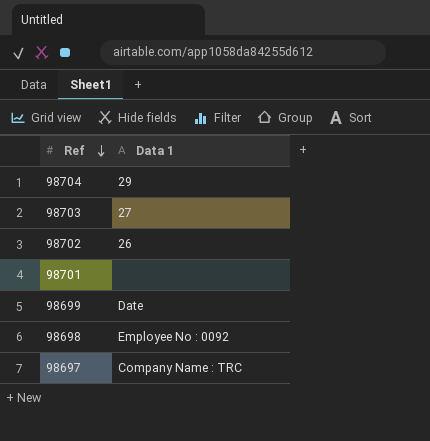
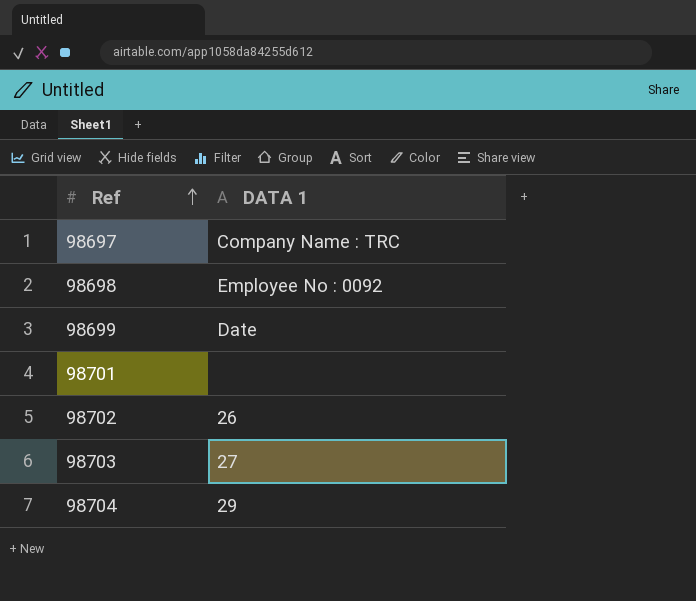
row order: Ref descending -> Ref ascending
column name: Data 1 -> DATA 1

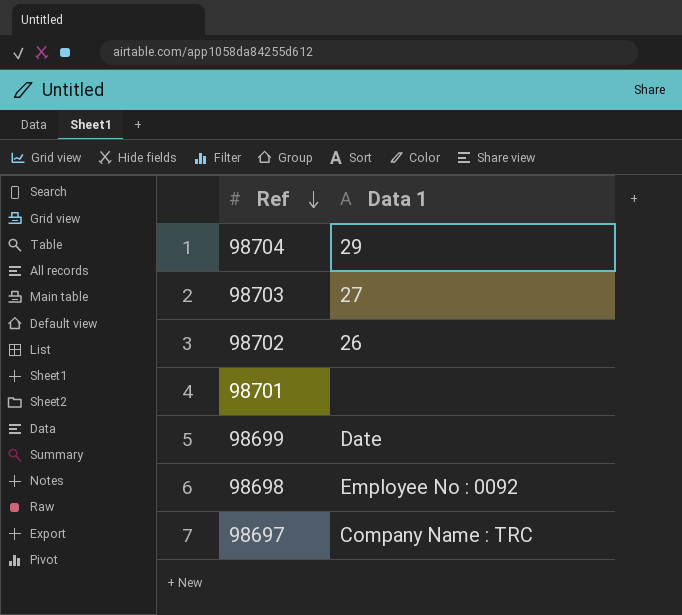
row order: Ref ascending -> Ref descending
column name: DATA 1 -> Data 1

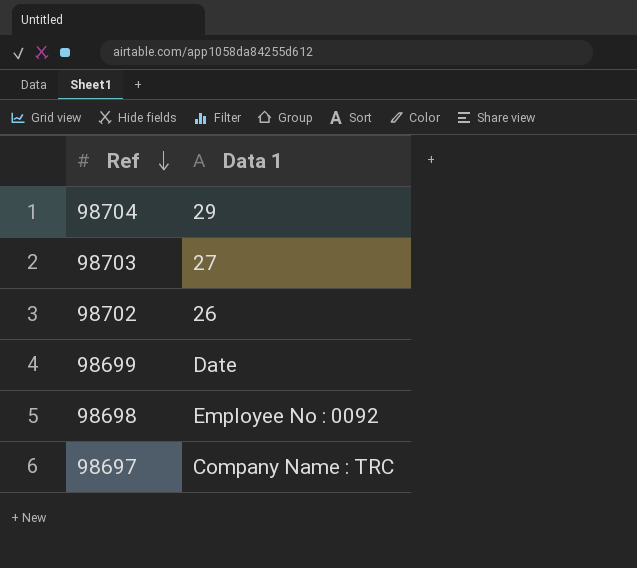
row 98701: none -> none

